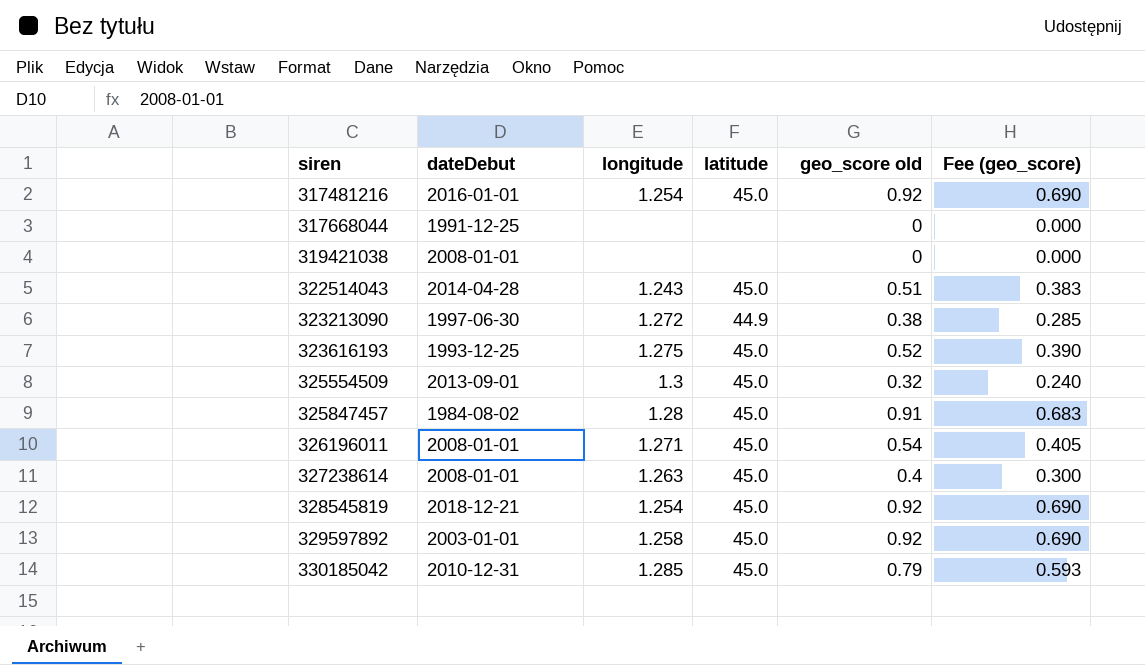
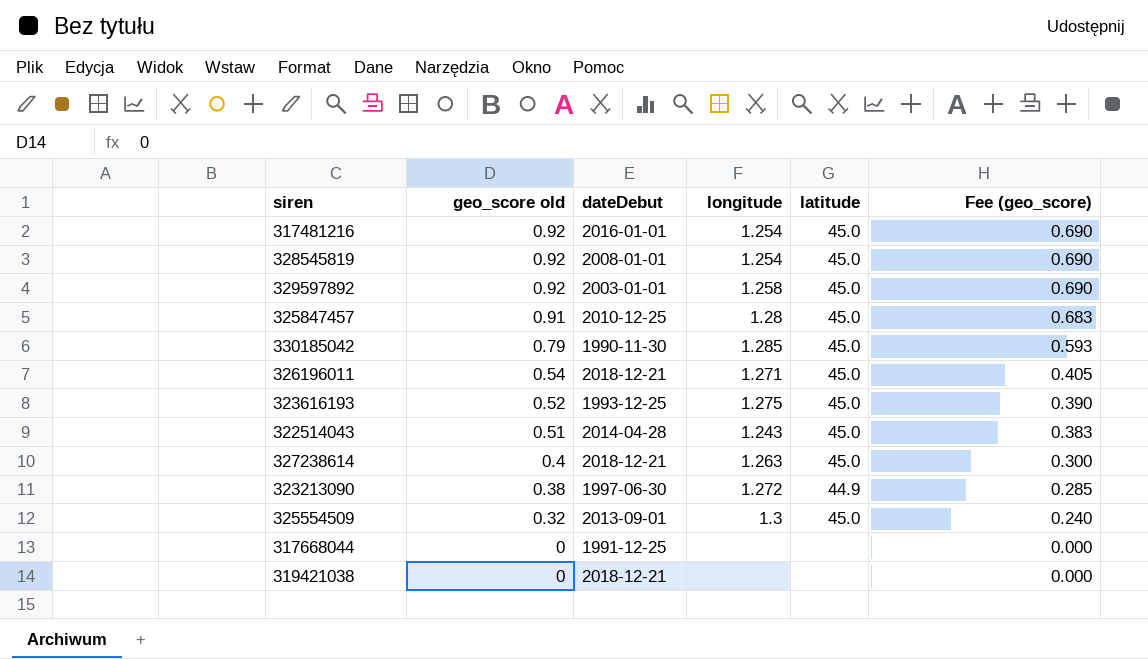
row order: siren ascending -> geo_score old descending
column geo_score old | position: 5 -> 2
328545819 | dateDebut: 2018-12-21 -> 2008-01-01
325847457 | dateDebut: 1984-08-02 -> 2010-12-25
330185042 | dateDebut: 2010-12-31 -> 1990-11-30
326196011 | dateDebut: 2008-01-01 -> 2018-12-21
327238614 | dateDebut: 2008-01-01 -> 2018-12-21
319421038 | dateDebut: 2008-01-01 -> 2018-12-21

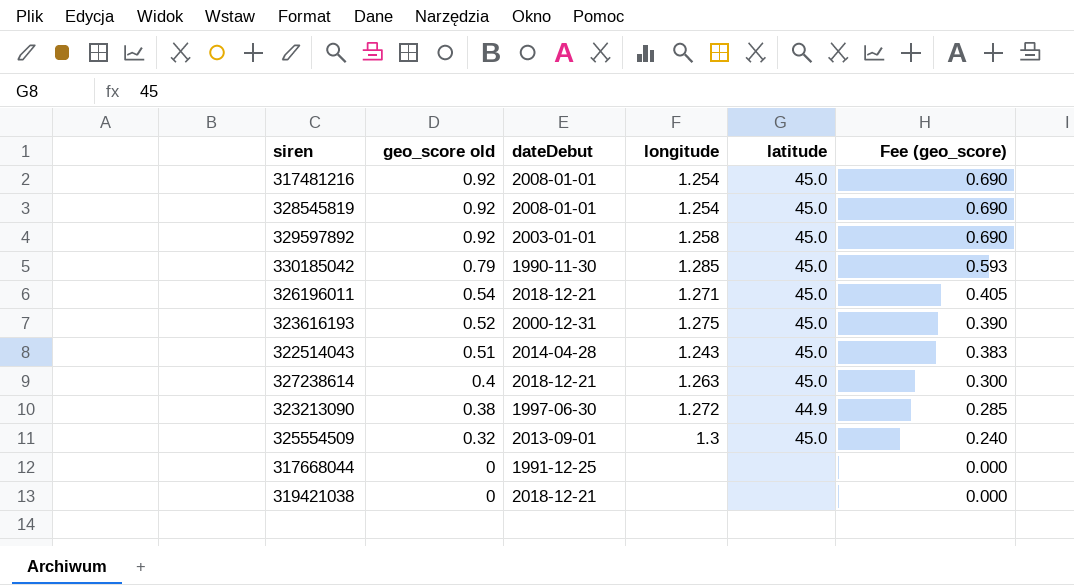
row 325847457: 0.91 | 2010-12-25 | 1.28 | 45.0 | 0.683 -> none
317481216 | dateDebut: 2016-01-01 -> 2008-01-01
323616193 | dateDebut: 1993-12-25 -> 2000-12-31

